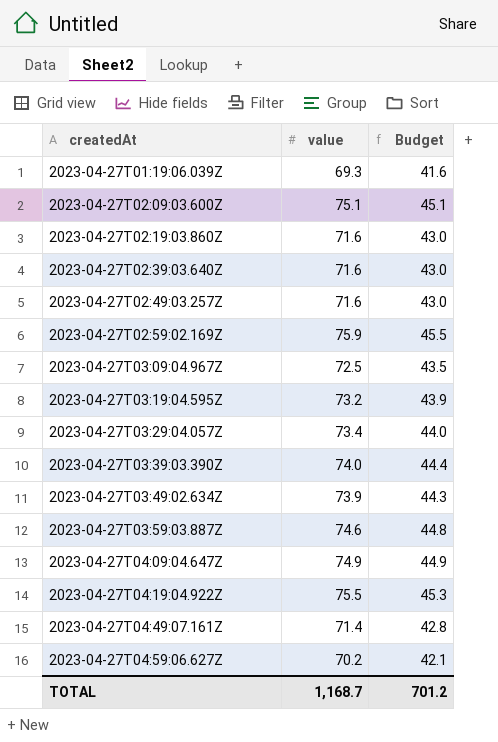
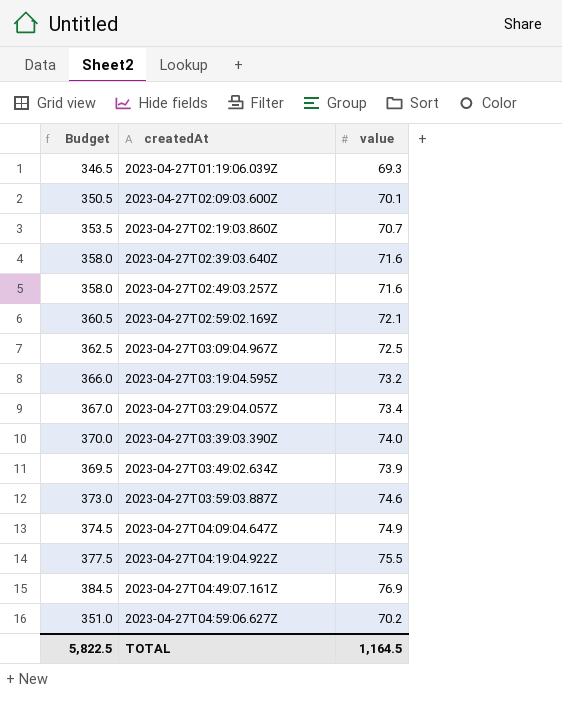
column Budget | formula: [value] * 0.6 -> [value] * 5
column Budget | position: 3 -> 1
2023-04-27T02:09:03.600Z | value: 75.1 -> 70.1
2023-04-27T02:19:03.860Z | value: 71.6 -> 70.7
2023-04-27T02:59:02.169Z | value: 75.9 -> 72.1
2023-04-27T04:49:07.161Z | value: 71.4 -> 76.9
TOTAL | Budget: 701.2 -> 5,822.5
TOTAL | value: 1,168.7 -> 1,164.5

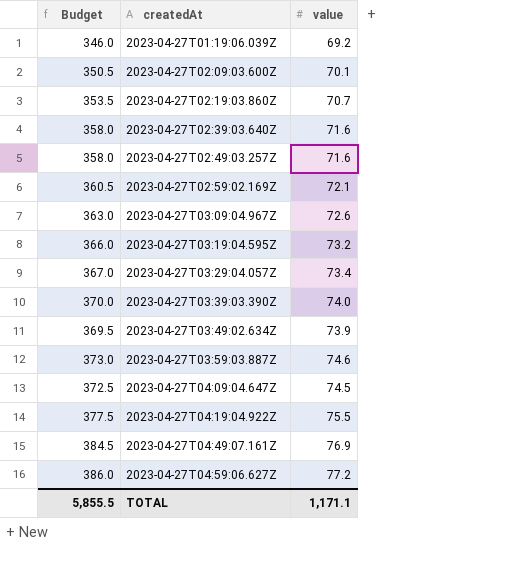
2023-04-27T01:19:06.039Z | Budget: 346.5 -> 346.0
2023-04-27T01:19:06.039Z | value: 69.3 -> 69.2
2023-04-27T03:09:04.967Z | Budget: 362.5 -> 363.0
2023-04-27T03:09:04.967Z | value: 72.5 -> 72.6
2023-04-27T04:09:04.647Z | Budget: 374.5 -> 372.5
2023-04-27T04:09:04.647Z | value: 74.9 -> 74.5
2023-04-27T04:59:06.627Z | Budget: 351.0 -> 386.0
2023-04-27T04:59:06.627Z | value: 70.2 -> 77.2
TOTAL | Budget: 5,822.5 -> 5,855.5
TOTAL | value: 1,164.5 -> 1,171.1

